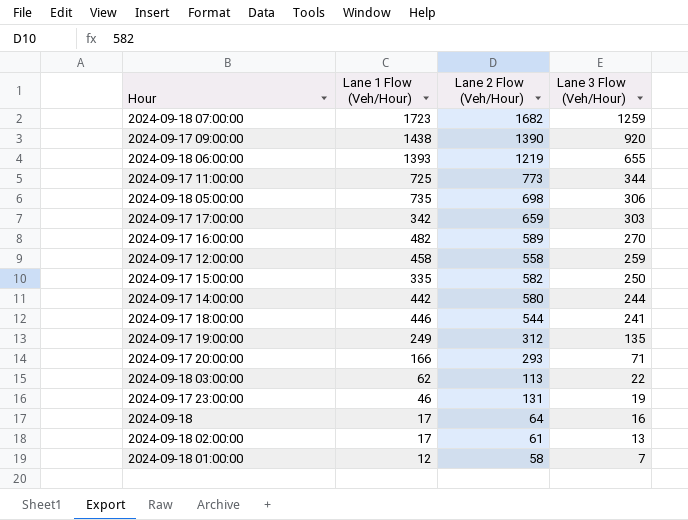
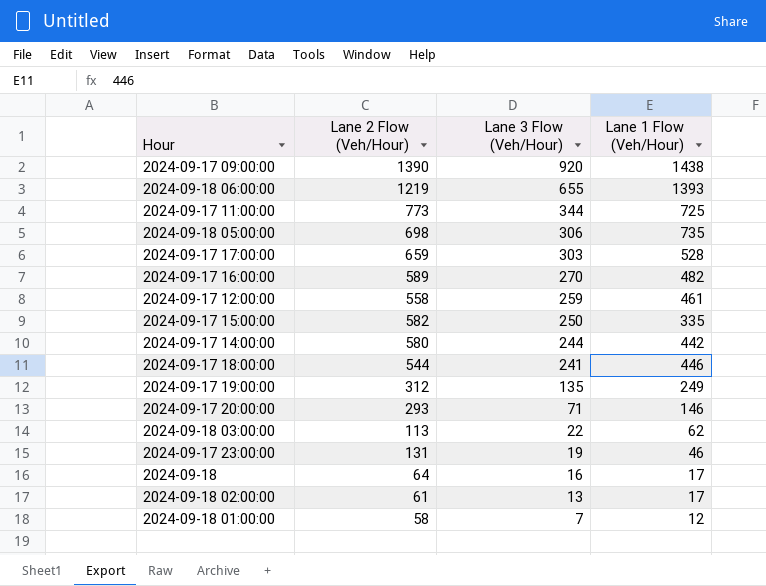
column Lane 1 Flow (Veh/Hour) | position: 2 -> 4
row 2024-09-18 07:00:00: 1723 | 1682 | 1259 -> none
2024-09-17 17:00:00 | Lane 1 Flow (Veh/Hour): 342 -> 528
2024-09-17 12:00:00 | Lane 1 Flow (Veh/Hour): 458 -> 461
2024-09-17 20:00:00 | Lane 1 Flow (Veh/Hour): 166 -> 146

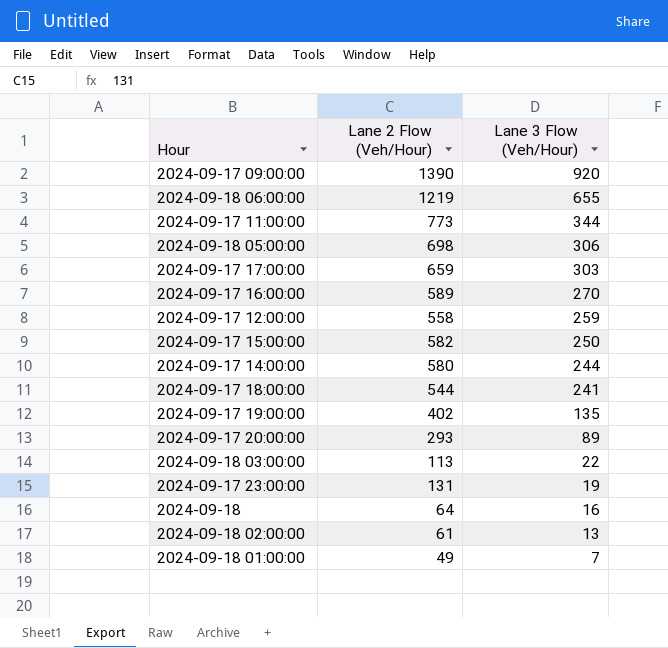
column Lane 1 Flow (Veh/Hour) | position: 4 -> none
2024-09-17 19:00:00 | Lane 2 Flow (Veh/Hour): 312 -> 402
2024-09-17 20:00:00 | Lane 3 Flow (Veh/Hour): 71 -> 89
2024-09-18 01:00:00 | Lane 2 Flow (Veh/Hour): 58 -> 49

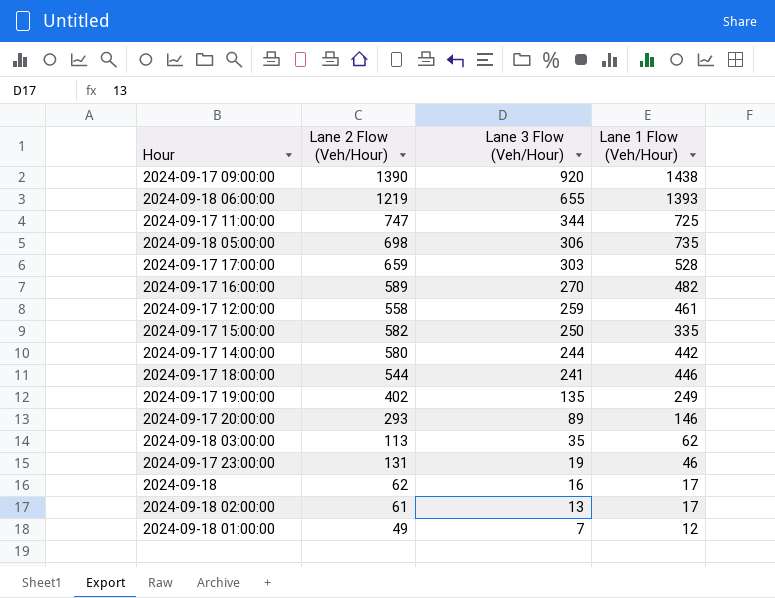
column Lane 1 Flow (Veh/Hour) | position: none -> 4
2024-09-17 11:00:00 | Lane 2 Flow (Veh/Hour): 773 -> 747
2024-09-18 03:00:00 | Lane 3 Flow (Veh/Hour): 22 -> 35
2024-09-18 | Lane 2 Flow (Veh/Hour): 64 -> 62

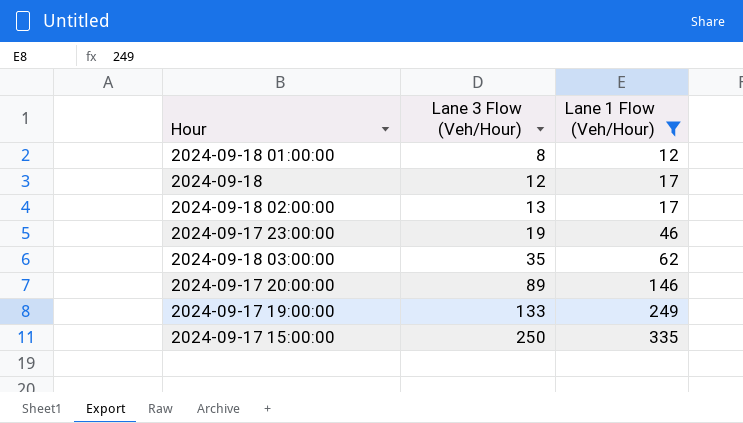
filter: none -> Lane 1 Flow (Veh/Hour) <= 335
row order: Lane 3 Flow (Veh/Hour) descending -> Lane 3 Flow (Veh/Hour) ascending
column Lane 2 Flow (Veh/Hour) | position: 2 -> none
2024-09-18 01:00:00 | Lane 3 Flow (Veh/Hour): 7 -> 8
2024-09-18 | Lane 3 Flow (Veh/Hour): 16 -> 12
2024-09-17 19:00:00 | Lane 3 Flow (Veh/Hour): 135 -> 133

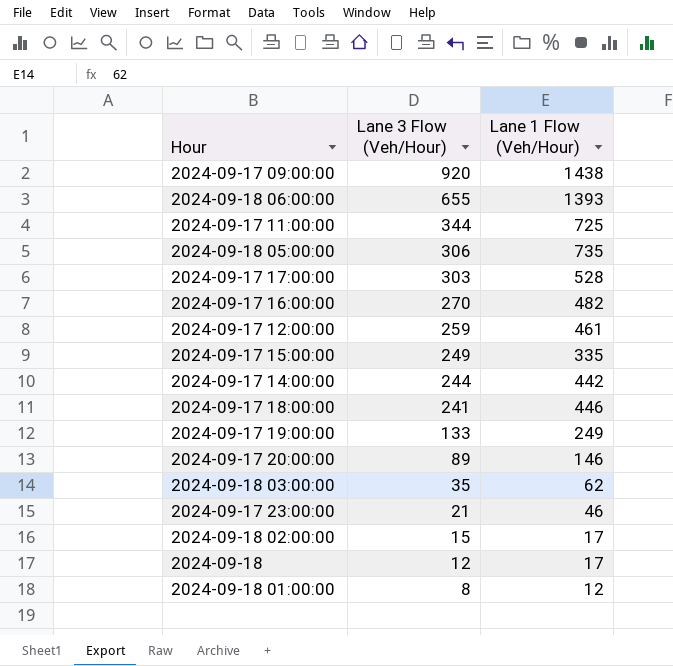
filter: Lane 1 Flow (Veh/Hour) <= 335 -> none
row order: Lane 3 Flow (Veh/Hour) ascending -> Lane 3 Flow (Veh/Hour) descending
2024-09-17 15:00:00 | Lane 3 Flow (Veh/Hour): 250 -> 249
2024-09-17 23:00:00 | Lane 3 Flow (Veh/Hour): 19 -> 21
2024-09-18 02:00:00 | Lane 3 Flow (Veh/Hour): 13 -> 15

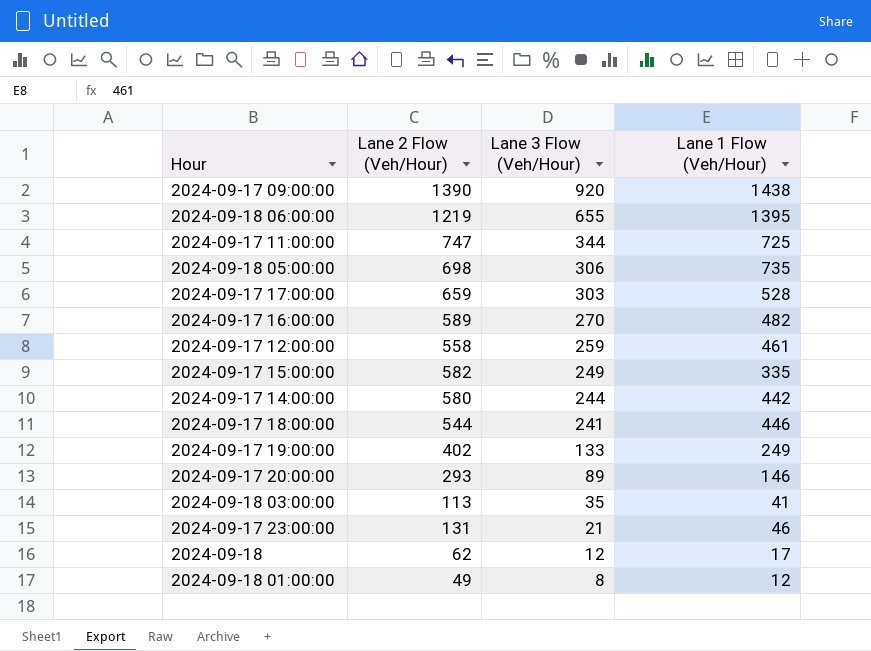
column Lane 2 Flow (Veh/Hour) | position: none -> 2
row 2024-09-18 02:00:00: 15 | 17 -> none
2024-09-18 06:00:00 | Lane 1 Flow (Veh/Hour): 1393 -> 1395
2024-09-18 03:00:00 | Lane 1 Flow (Veh/Hour): 62 -> 41

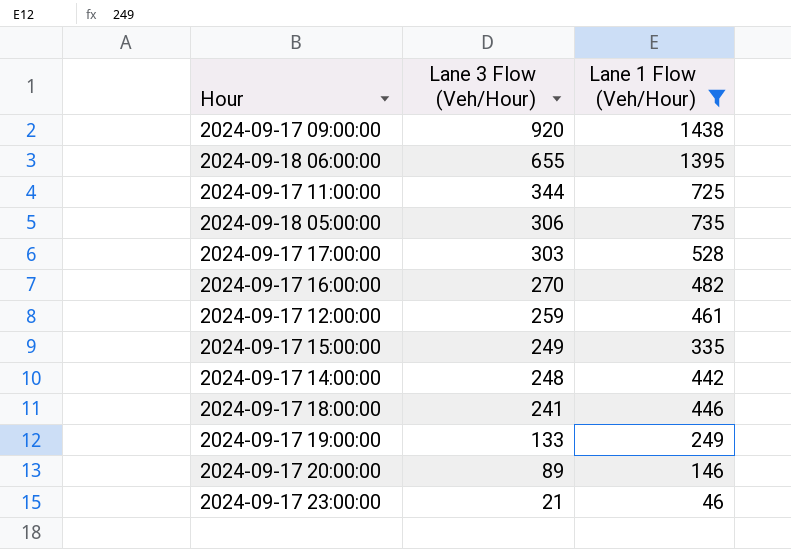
filter: none -> Lane 1 Flow (Veh/Hour) >= 46
column Lane 2 Flow (Veh/Hour) | position: 2 -> none
2024-09-17 14:00:00 | Lane 3 Flow (Veh/Hour): 244 -> 248

